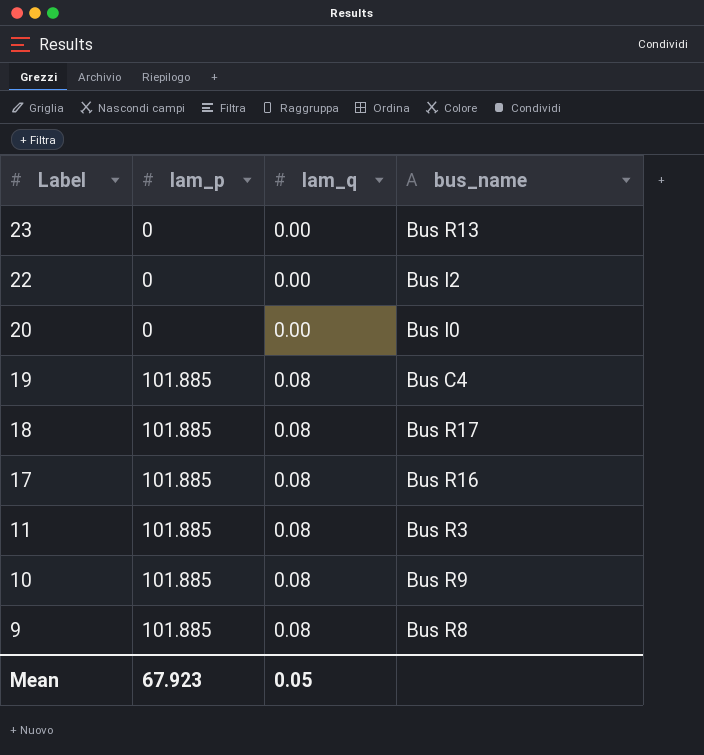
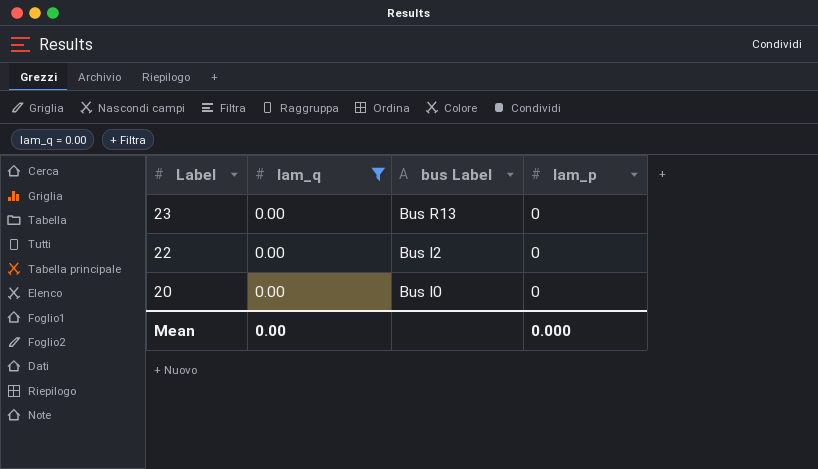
filter: none -> lam_q = 0.00
column name: bus_name -> bus Label
column lam_p | position: 2 -> 4
Mean | lam_q: 0.05 -> 0.00
Mean | lam_p: 67.923 -> 0.000

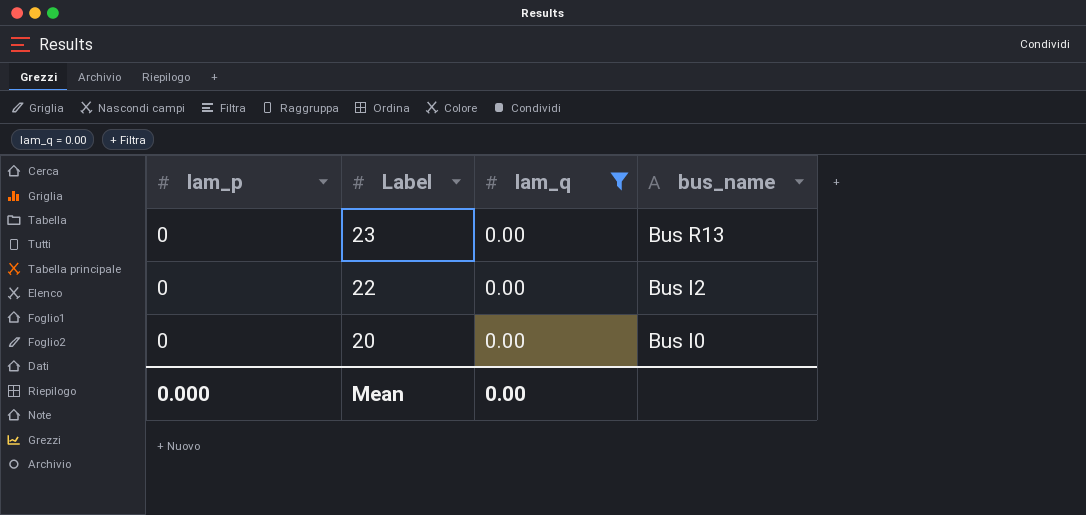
column lam_p | position: 4 -> 1
column name: bus Label -> bus_name

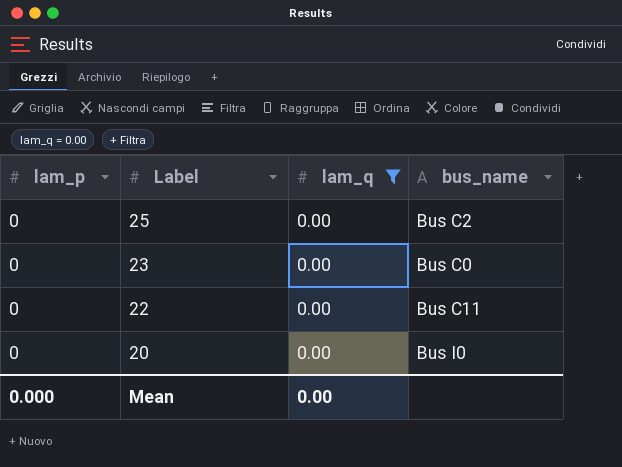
row 25: none -> 0 | 0.00 | Bus C2
23 | bus_name: Bus R13 -> Bus C0
22 | bus_name: Bus I2 -> Bus C11

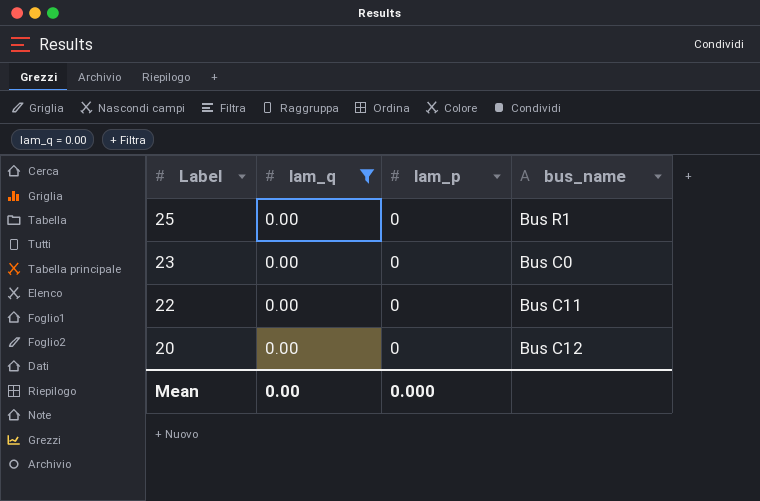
column lam_p | position: 1 -> 3
25 | bus_name: Bus C2 -> Bus R1
20 | bus_name: Bus I0 -> Bus C12

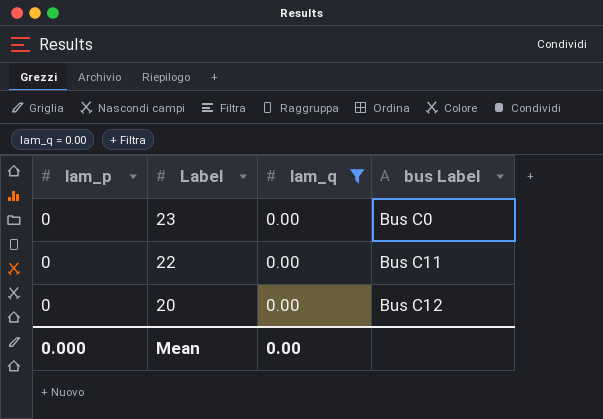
column lam_p | position: 3 -> 1
column name: bus_name -> bus Label
row 25: 0.00 | 0 | Bus R1 -> none

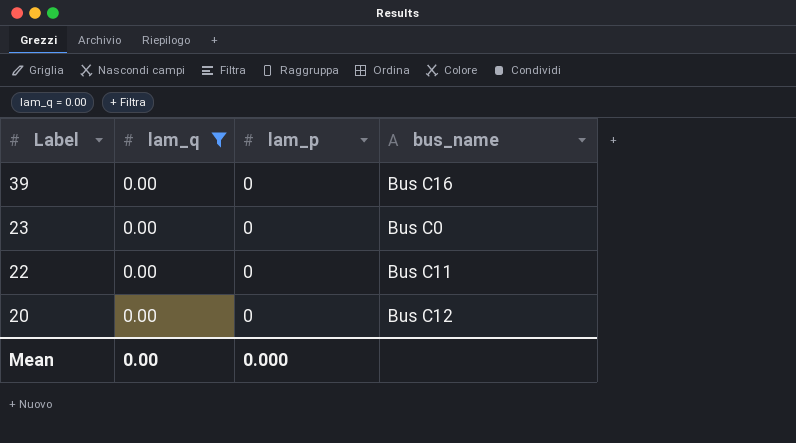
column lam_p | position: 1 -> 3
column name: bus Label -> bus_name
row 39: none -> 0.00 | 0 | Bus C16

